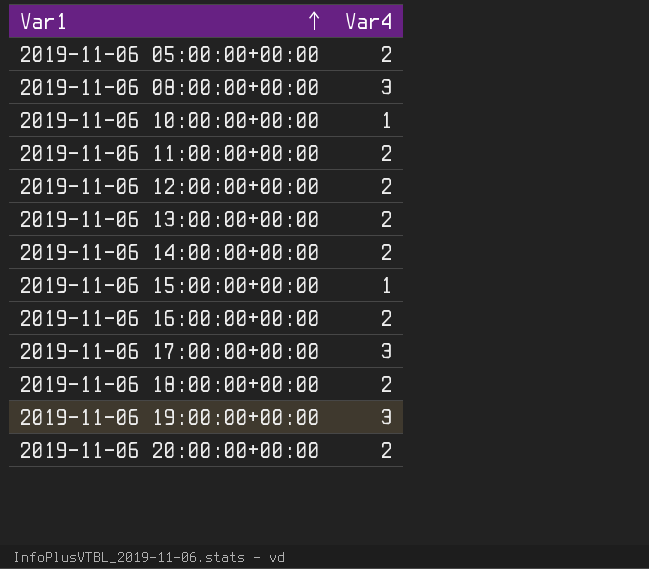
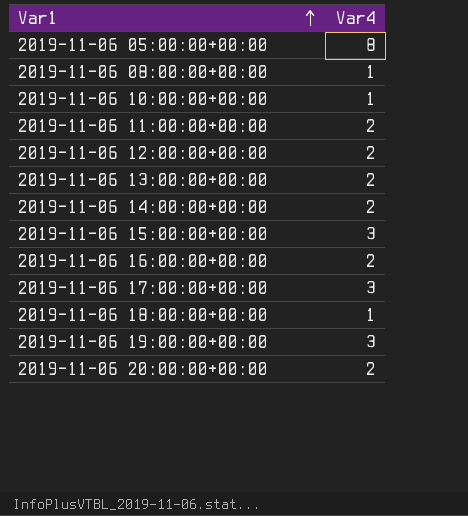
2019-11-06 05:00:00+00:00 | Var4: 2 -> 8
2019-11-06 08:00:00+00:00 | Var4: 3 -> 1
2019-11-06 15:00:00+00:00 | Var4: 1 -> 3
2019-11-06 18:00:00+00:00 | Var4: 2 -> 1

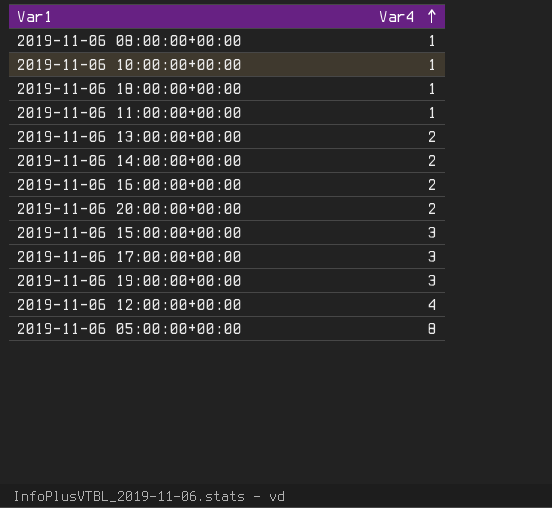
row order: Var1 ascending -> Var4 ascending
2019-11-06 11:00:00+00:00 | Var4: 2 -> 1
2019-11-06 12:00:00+00:00 | Var4: 2 -> 4

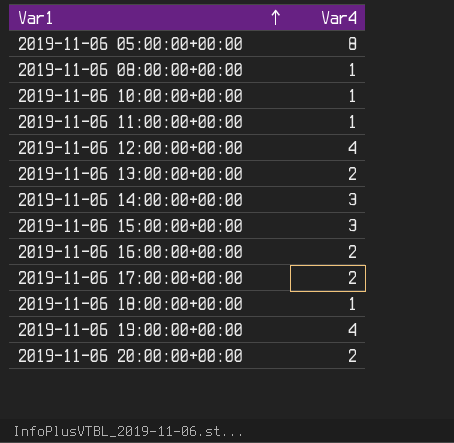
row order: Var4 ascending -> Var1 ascending
2019-11-06 14:00:00+00:00 | Var4: 2 -> 3
2019-11-06 17:00:00+00:00 | Var4: 3 -> 2
2019-11-06 19:00:00+00:00 | Var4: 3 -> 4

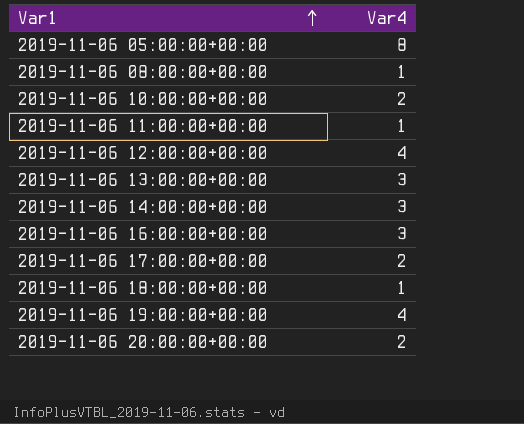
row 2019-11-06 15:00:00+00:00: 3 -> none
2019-11-06 10:00:00+00:00 | Var4: 1 -> 2
2019-11-06 13:00:00+00:00 | Var4: 2 -> 3
2019-11-06 16:00:00+00:00 | Var4: 2 -> 3

